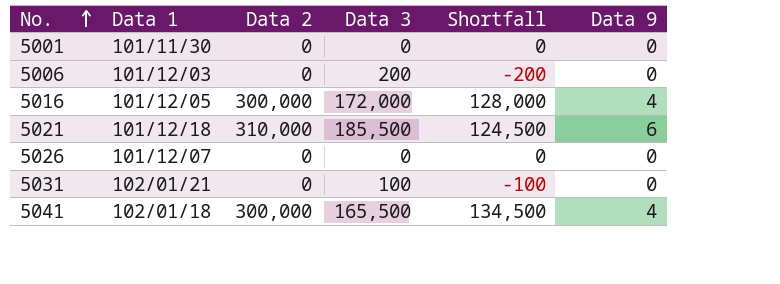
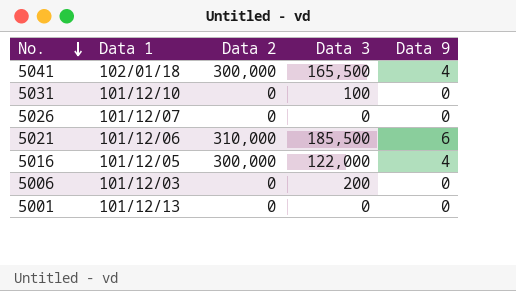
row order: No. ascending -> No. descending
column Shortfall | formula: [Data 2] - [Data 3] -> none
5031 | Data 1: 102/01/21 -> 101/12/10
5021 | Data 1: 101/12/18 -> 101/12/06
5016 | Data 3: 172,000 -> 122,000
5001 | Data 1: 101/11/30 -> 101/12/13

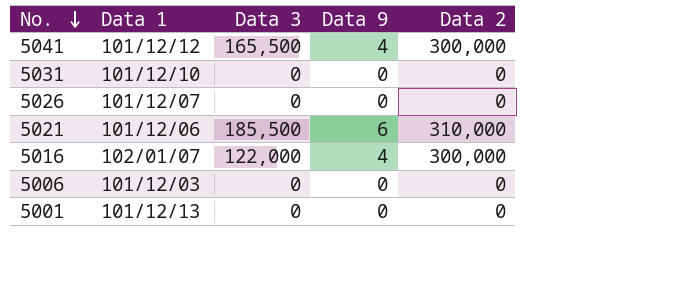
column Data 2 | position: 3 -> 5
5041 | Data 1: 102/01/18 -> 101/12/12
5031 | Data 3: 100 -> 0
5016 | Data 1: 101/12/05 -> 102/01/07
5006 | Data 3: 200 -> 0

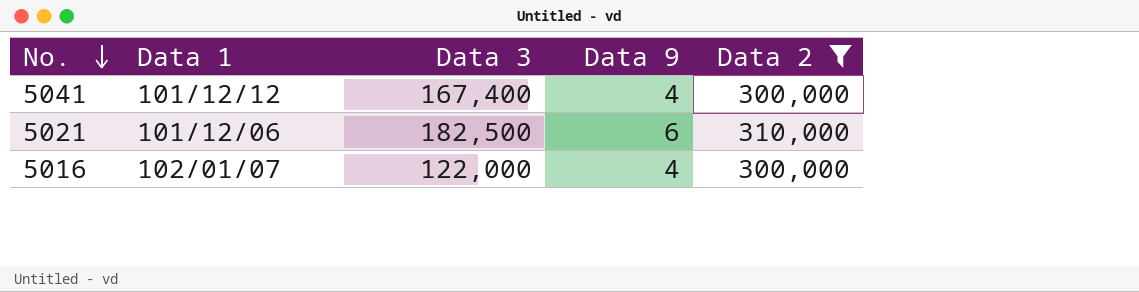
filter: none -> Data 2 != 0
5041 | Data 3: 165,500 -> 167,400
5021 | Data 3: 185,500 -> 182,500

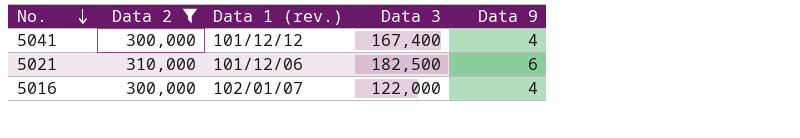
column Data 2 | position: 5 -> 2
column name: Data 1 -> Data 1 (rev.)

